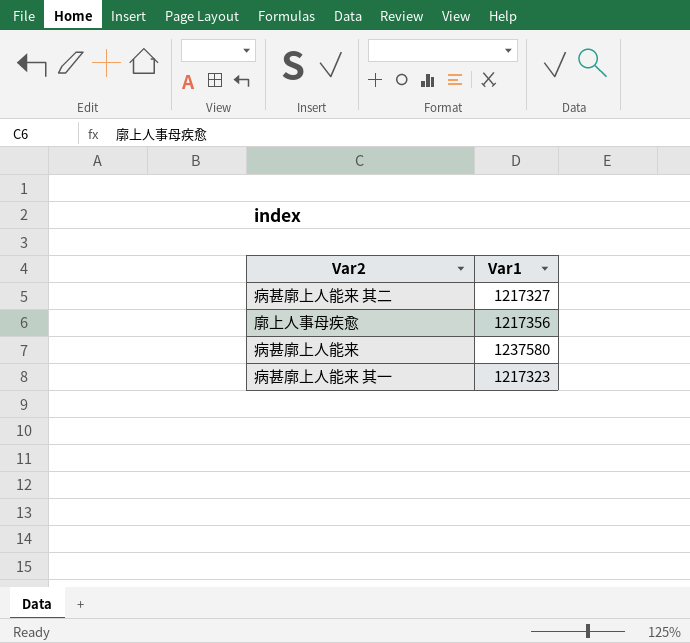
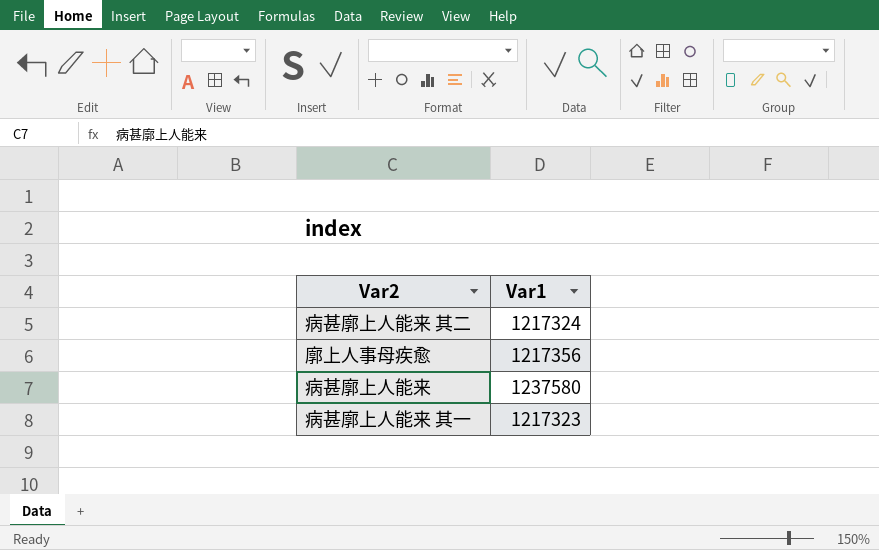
病甚廓上人能来 其二 | Var1: 1217327 -> 1217324

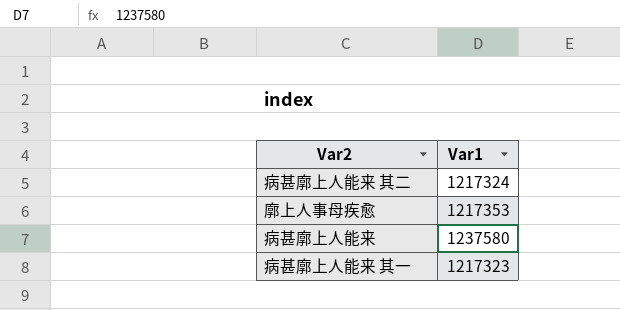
廓上人事母疾愈 | Var1: 1217356 -> 1217353

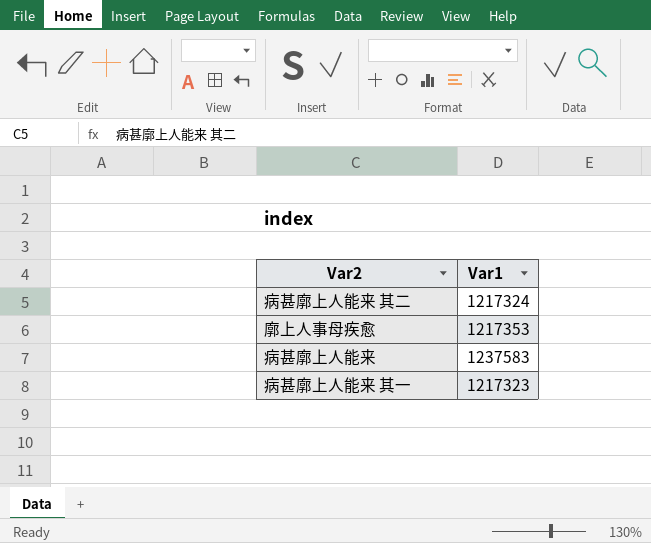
病甚廓上人能来 | Var1: 1237580 -> 1237583

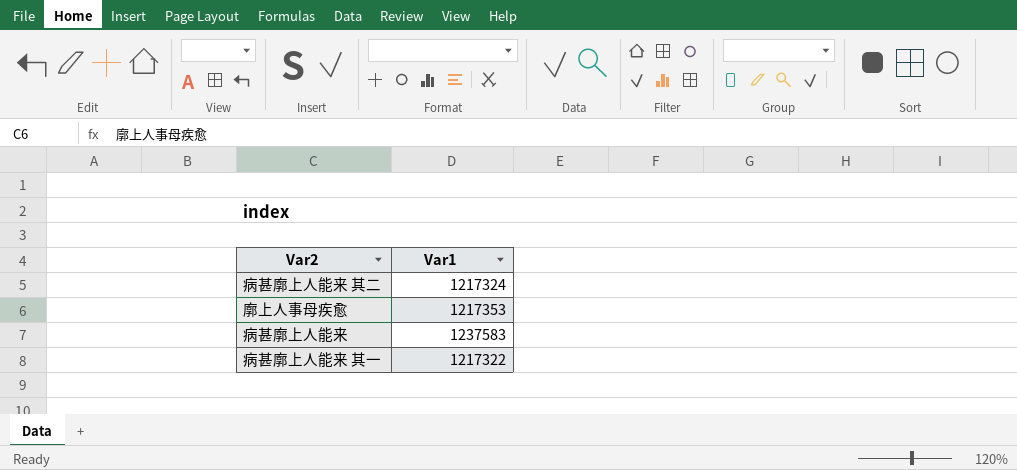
病甚廓上人能来 其一 | Var1: 1217323 -> 1217322

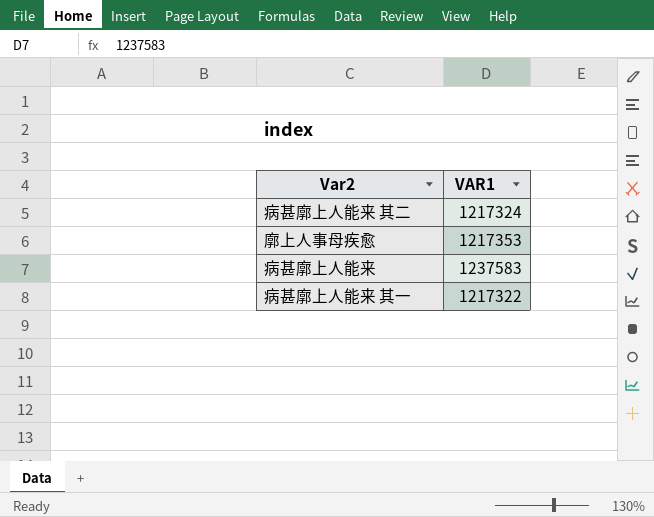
column name: Var1 -> VAR1

